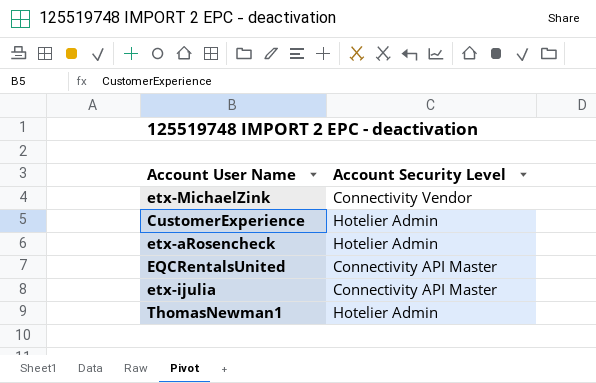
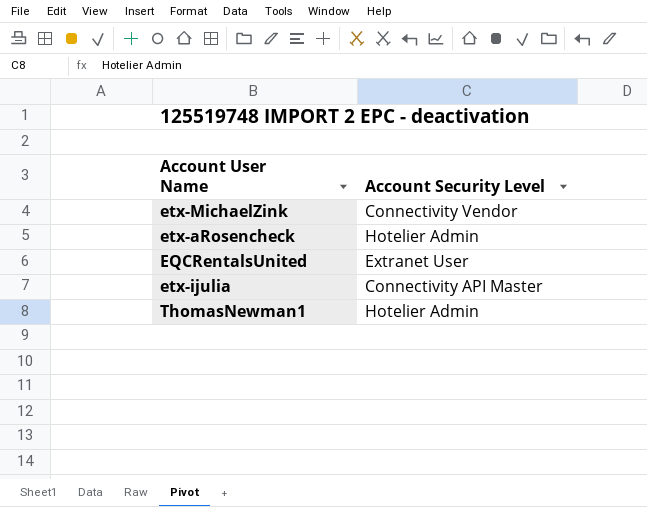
row CustomerExperience: Hotelier Admin -> none
EQCRentalsUnited | Account Security Level: Connectivity API Master -> Extranet User

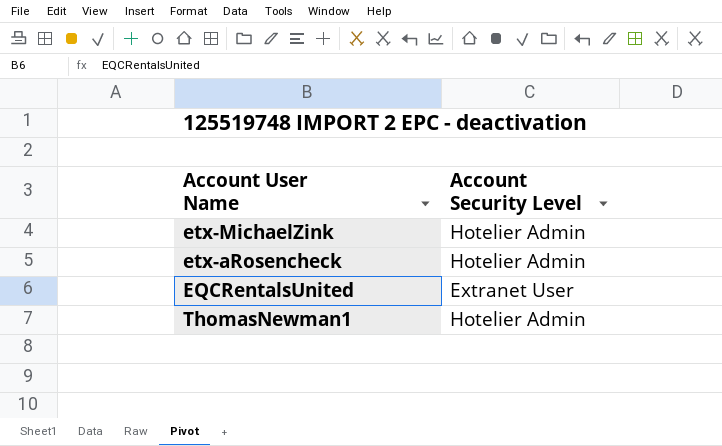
row etx-ijulia: Connectivity API Master -> none
etx-MichaelZink | Account Security Level: Connectivity Vendor -> Hotelier Admin

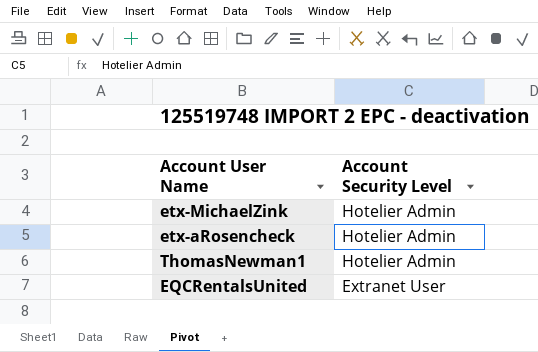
row order: none -> Account Security Level descending

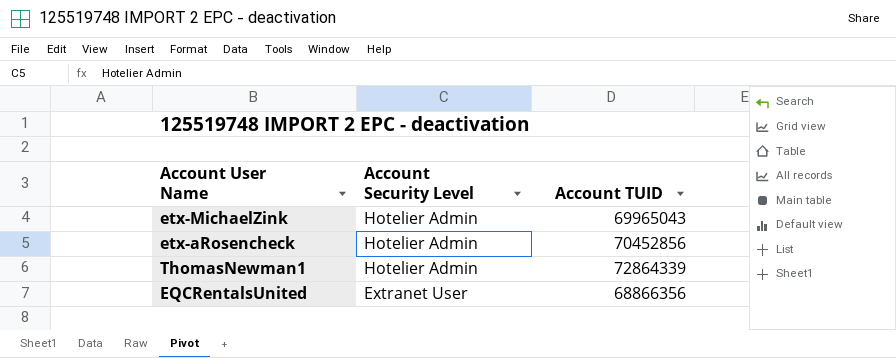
column Account TUID | position: none -> 3

